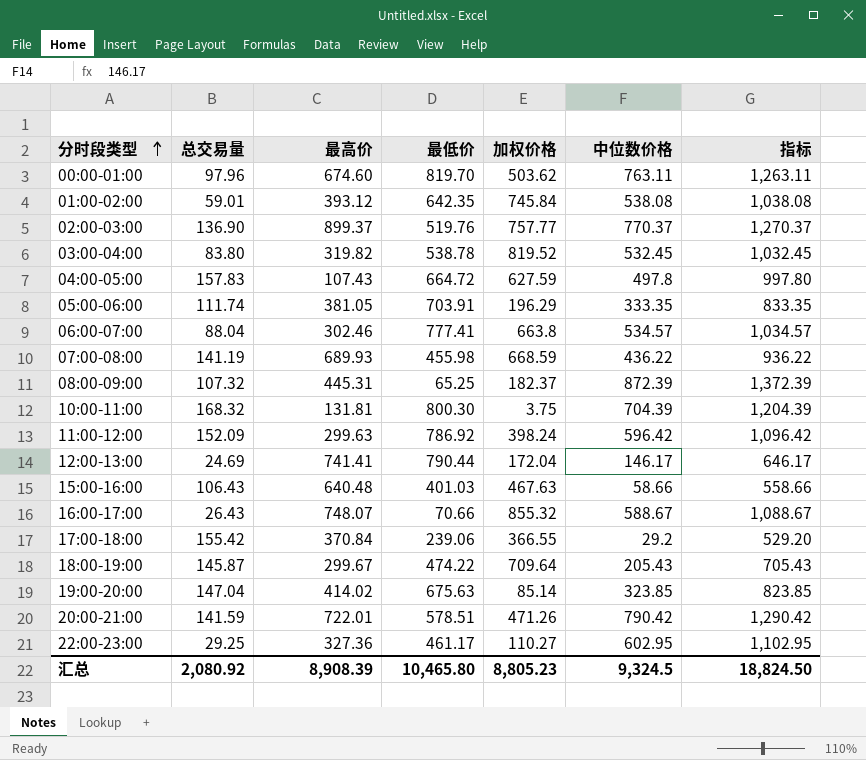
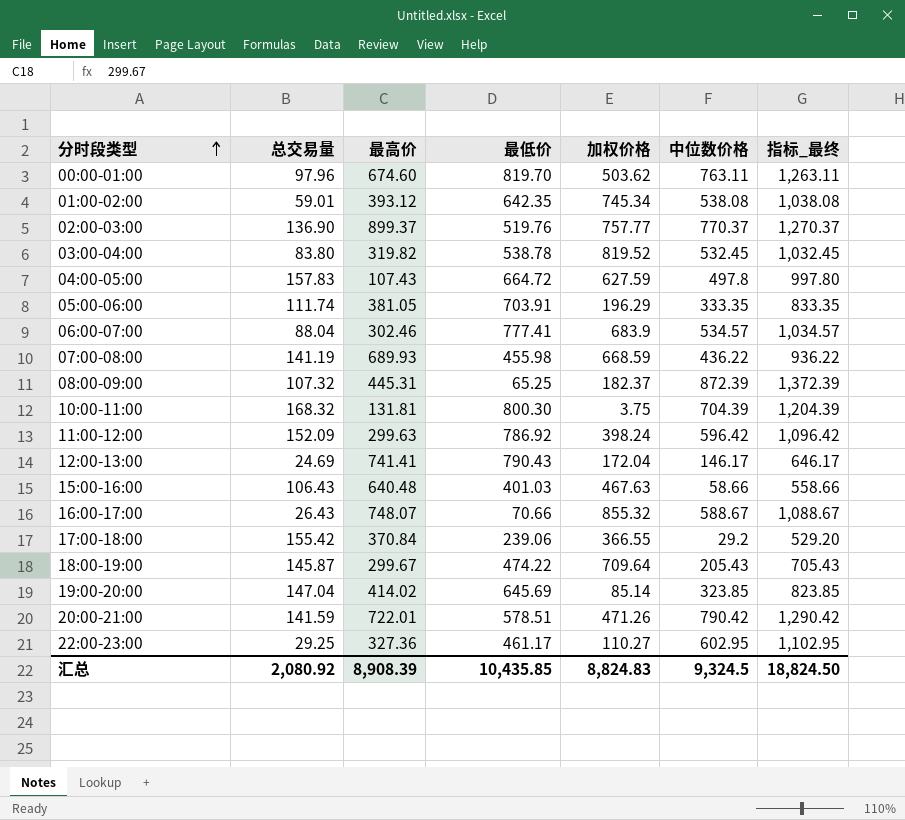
column name: 指标 -> 指标_最终
01:00-02:00 | 加权价格: 745.84 -> 745.34
06:00-07:00 | 加权价格: 663.8 -> 683.9
12:00-13:00 | 最低价: 790.44 -> 790.43
19:00-20:00 | 最低价: 675.63 -> 645.69
汇总 | 最低价: 10,465.80 -> 10,435.85
汇总 | 加权价格: 8,805.23 -> 8,824.83

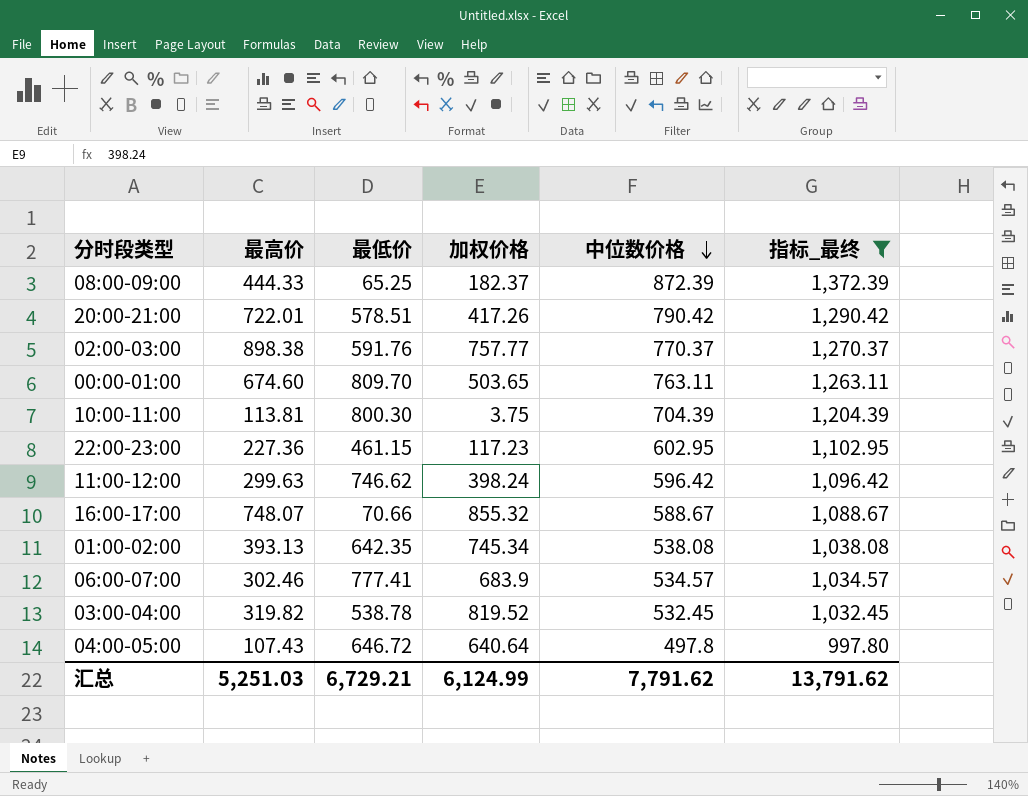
filter: none -> 指标_最终 >= 997.80
row order: 分时段类型 ascending -> 中位数价格 descending
column 总交易量 | position: 2 -> none
08:00-09:00 | 最高价: 445.31 -> 444.33
20:00-21:00 | 加权价格: 471.26 -> 417.26
02:00-03:00 | 最高价: 899.37 -> 898.38
02:00-03:00 | 最低价: 519.76 -> 591.76
00:00-01:00 | 最低价: 819.70 -> 809.70
00:00-01:00 | 加权价格: 503.62 -> 503.65
10:00-11:00 | 最高价: 131.81 -> 113.81
22:00-23:00 | 最高价: 327.36 -> 227.36
22:00-23:00 | 最低价: 461.17 -> 461.15
22:00-23:00 | 加权价格: 110.27 -> 117.23
11:00-12:00 | 最低价: 786.92 -> 746.62
01:00-02:00 | 最高价: 393.12 -> 393.13
04:00-05:00 | 最低价: 664.72 -> 646.72
04:00-05:00 | 加权价格: 627.59 -> 640.64
汇总 | 最高价: 8,908.39 -> 5,251.03
汇总 | 最低价: 10,435.85 -> 6,729.21
汇总 | 加权价格: 8,824.83 -> 6,124.99
汇总 | 中位数价格: 9,324.5 -> 7,791.62
汇总 | 指标_最终: 18,824.50 -> 13,791.62

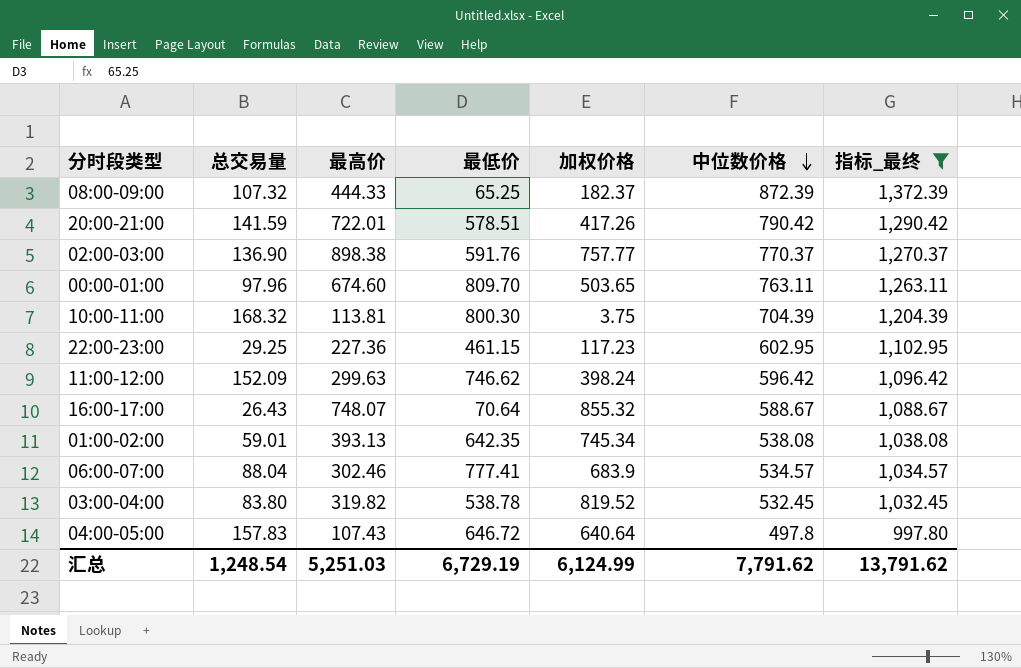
column 总交易量 | position: none -> 2
16:00-17:00 | 最低价: 70.66 -> 70.64
汇总 | 最低价: 6,729.21 -> 6,729.19

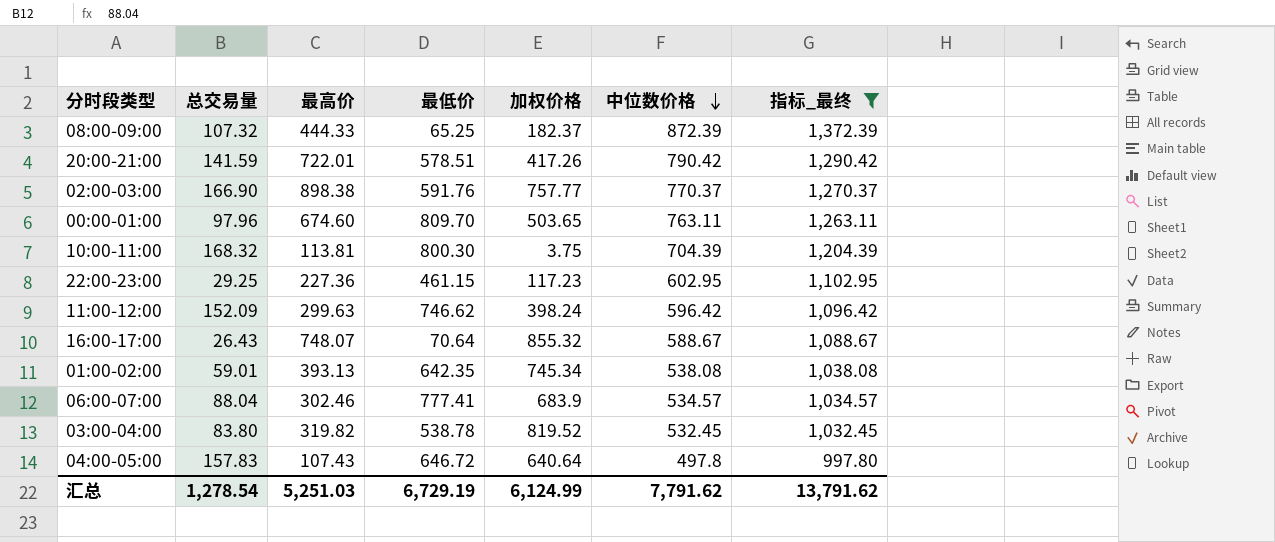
02:00-03:00 | 总交易量: 136.90 -> 166.90
汇总 | 总交易量: 1,248.54 -> 1,278.54

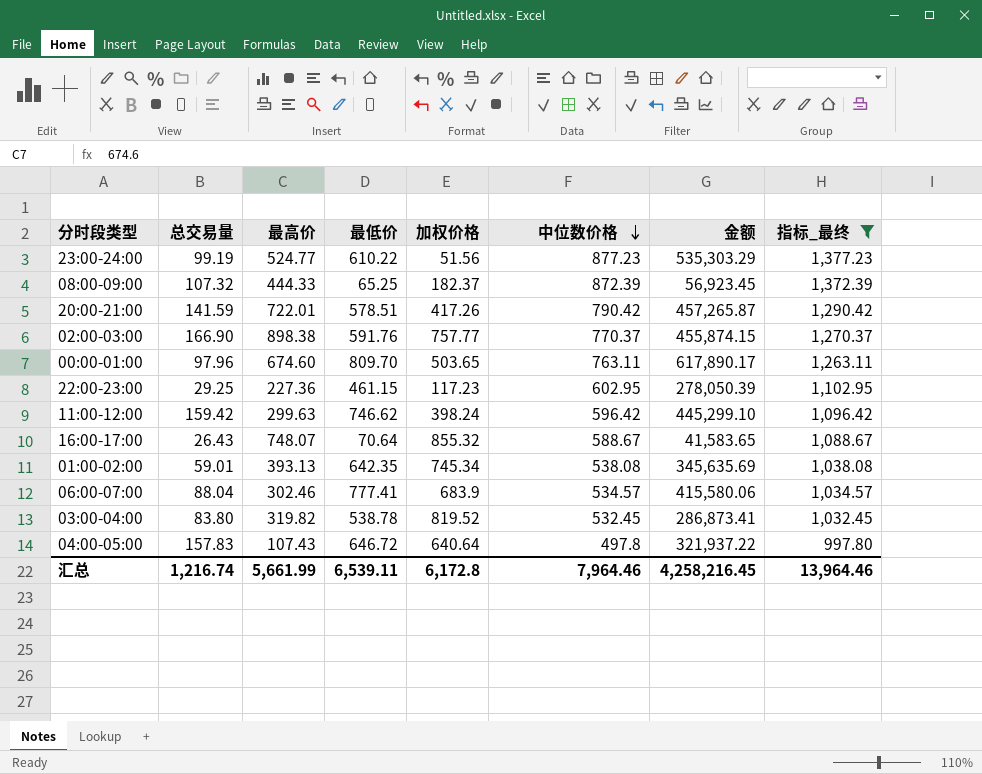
column 金额 | formula: none -> [最低价] * [中位数价格]
row 10:00-11:00: 168.32 | 113.81 | 800.30 | 3.75 | 704.39 | 1,204.39 -> none
row 23:00-24:00: none -> 99.19 | 524.77 | 610.22 | 51.56 | 877.23 | 535,303.29 | 1,377.23
11:00-12:00 | 总交易量: 152.09 -> 159.42
汇总 | 总交易量: 1,278.54 -> 1,216.74
汇总 | 最高价: 5,251.03 -> 5,661.99
汇总 | 最低价: 6,729.19 -> 6,539.11
汇总 | 加权价格: 6,124.99 -> 6,172.8
汇总 | 中位数价格: 7,791.62 -> 7,964.46
汇总 | 指标_最终: 13,791.62 -> 13,964.46

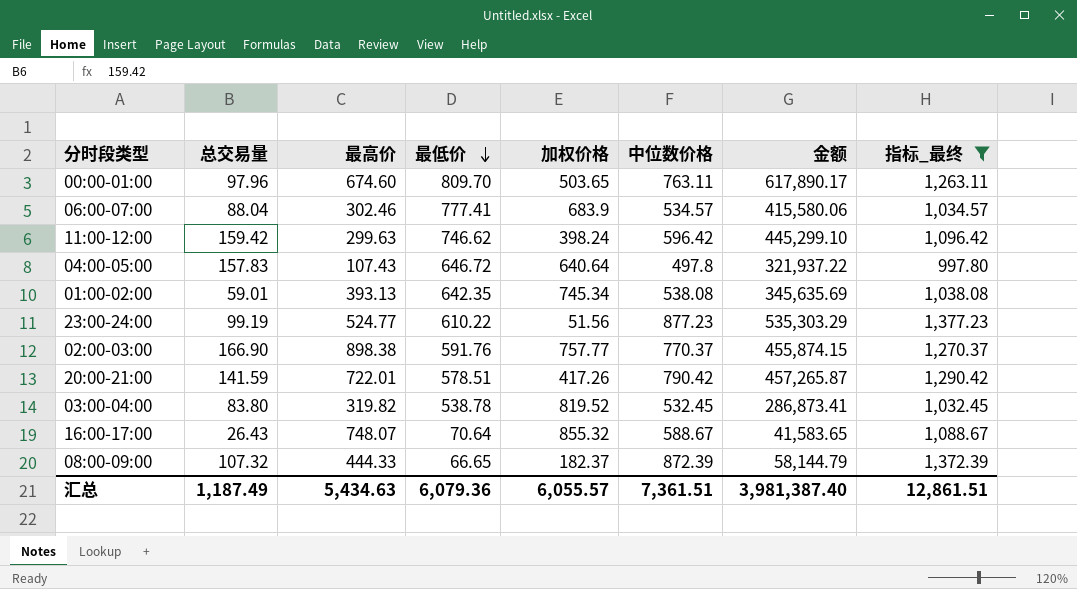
row order: 中位数价格 descending -> 最低价 descending
row 22:00-23:00: 29.25 | 227.36 | 461.15 | 117.23 | 602.95 | 278,050.39 | 1,102.95 -> none
08:00-09:00 | 最低价: 65.25 -> 66.65
08:00-09:00 | 金额: 56,923.45 -> 58,144.79
汇总 | 总交易量: 1,216.74 -> 1,187.49
汇总 | 最高价: 5,661.99 -> 5,434.63
汇总 | 最低价: 6,539.11 -> 6,079.36
汇总 | 加权价格: 6,172.8 -> 6,055.57
汇总 | 中位数价格: 7,964.46 -> 7,361.51
汇总 | 金额: 4,258,216.45 -> 3,981,387.40
汇总 | 指标_最终: 13,964.46 -> 12,861.51

